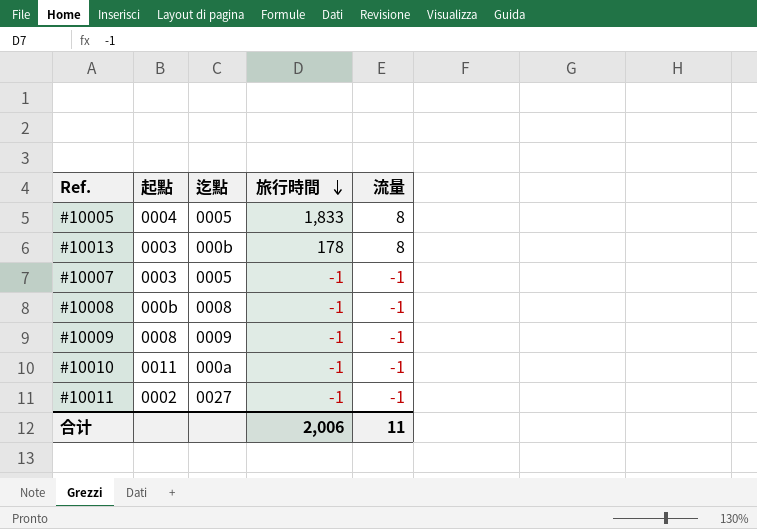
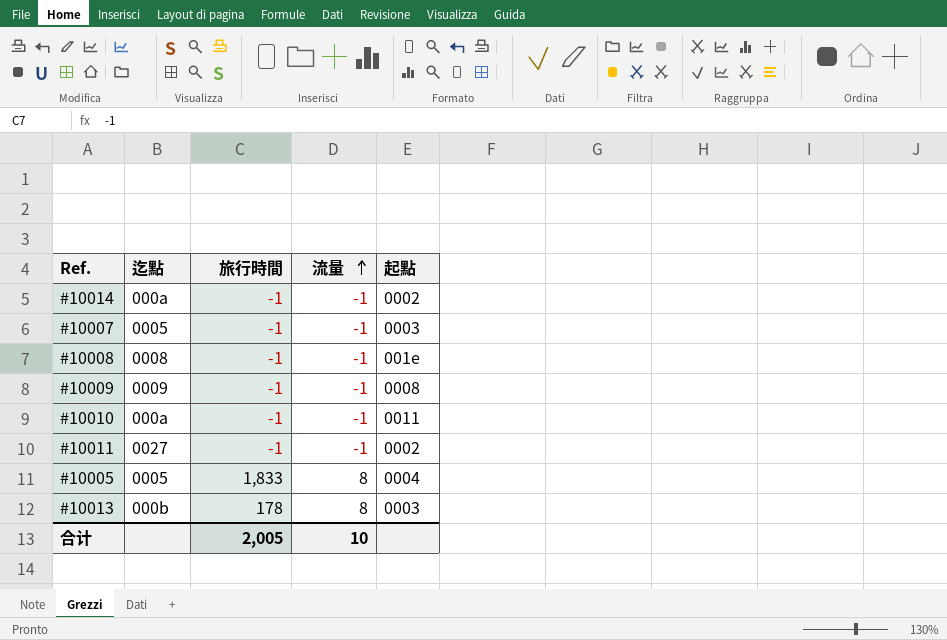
row order: 旅行時間 descending -> 流量 ascending
column 起點 | position: 2 -> 5
row #10014: none -> 000a | -1 | -1 | 0002
#10008 | 起點: 000b -> 001e
合计 | 旅行時間: 2,006 -> 2,005
合计 | 流量: 11 -> 10

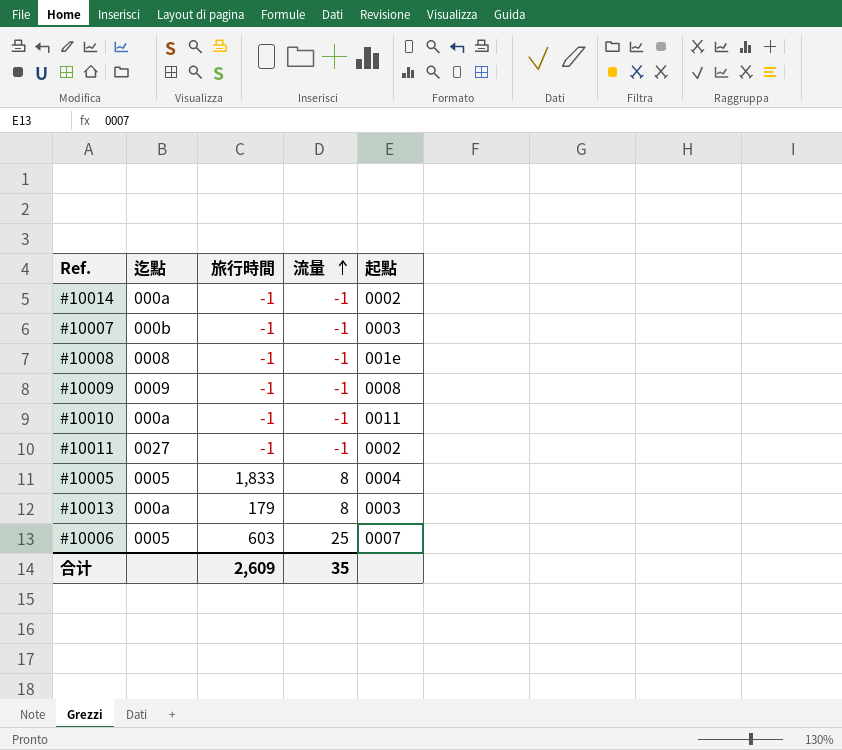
#10007 | 迄點: 0005 -> 000b
#10013 | 迄點: 000b -> 000a
#10013 | 旅行時間: 178 -> 179
row #10006: none -> 0005 | 603 | 25 | 0007
合计 | 旅行時間: 2,005 -> 2,609
合计 | 流量: 10 -> 35

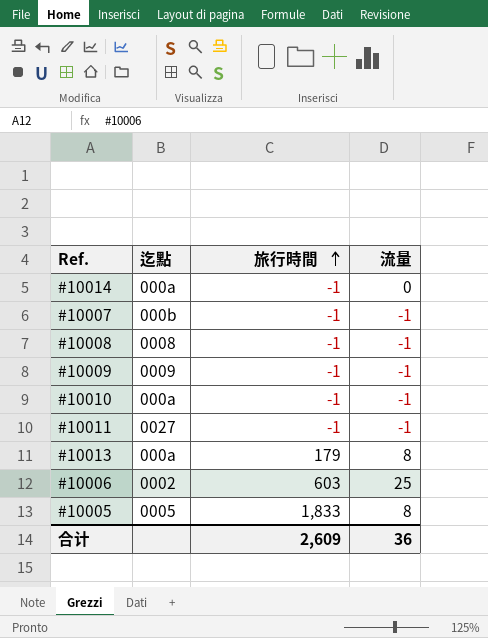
row order: 流量 ascending -> 旅行時間 ascending
column 起點 | position: 5 -> none
#10014 | 流量: -1 -> 0
#10006 | 迄點: 0005 -> 0002
合计 | 流量: 35 -> 36

